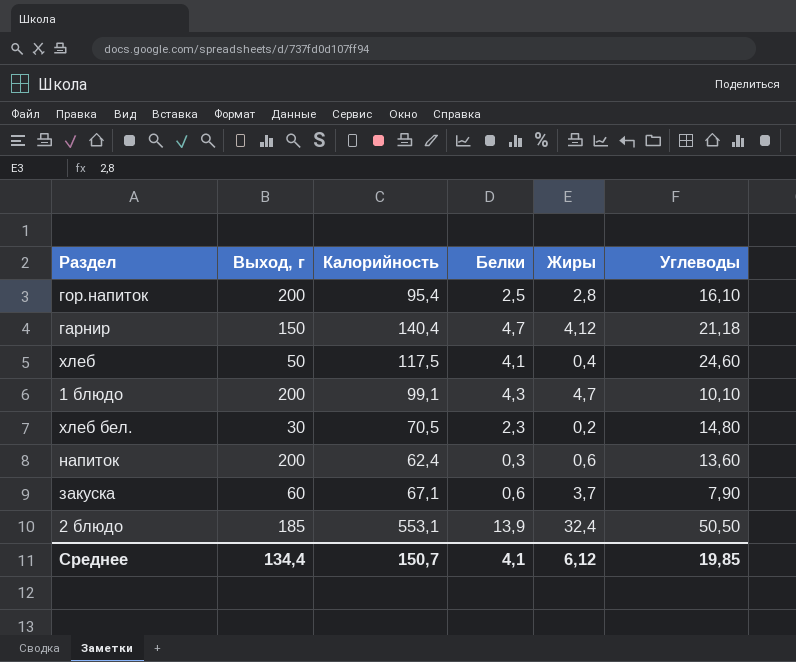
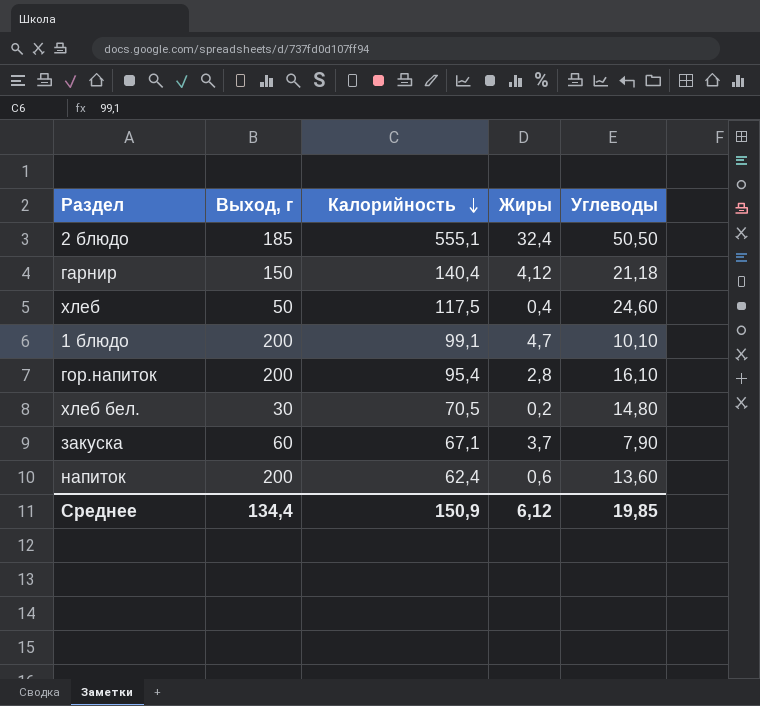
row order: none -> Калорийность descending
column Белки | position: 4 -> none
2 блюдо | Калорийность: 553,1 -> 555,1
Среднее | Калорийность: 150,7 -> 150,9

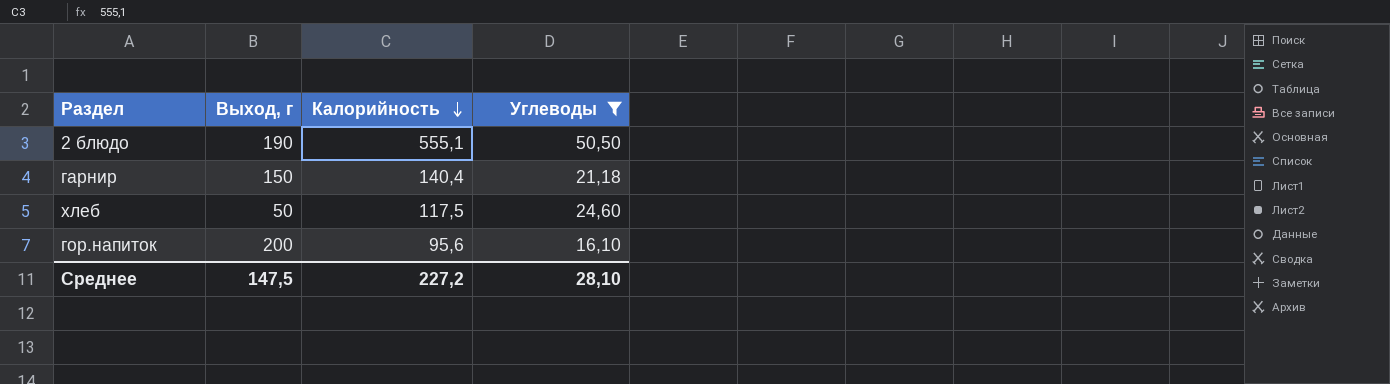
filter: none -> Углеводы >= 16,10
column Жиры | position: 4 -> none
2 блюдо | Выход, г: 185 -> 190
гор.напиток | Калорийность: 95,4 -> 95,6
Среднее | Выход, г: 134,4 -> 147,5
Среднее | Калорийность: 150,9 -> 227,2
Среднее | Углеводы: 19,85 -> 28,10

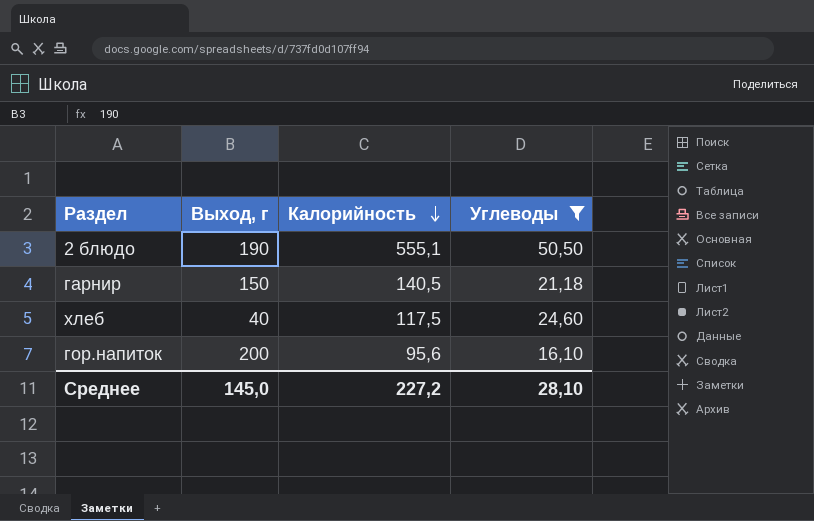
гарнир | Калорийность: 140,4 -> 140,5
хлеб | Выход, г: 50 -> 40
Среднее | Выход, г: 147,5 -> 145,0

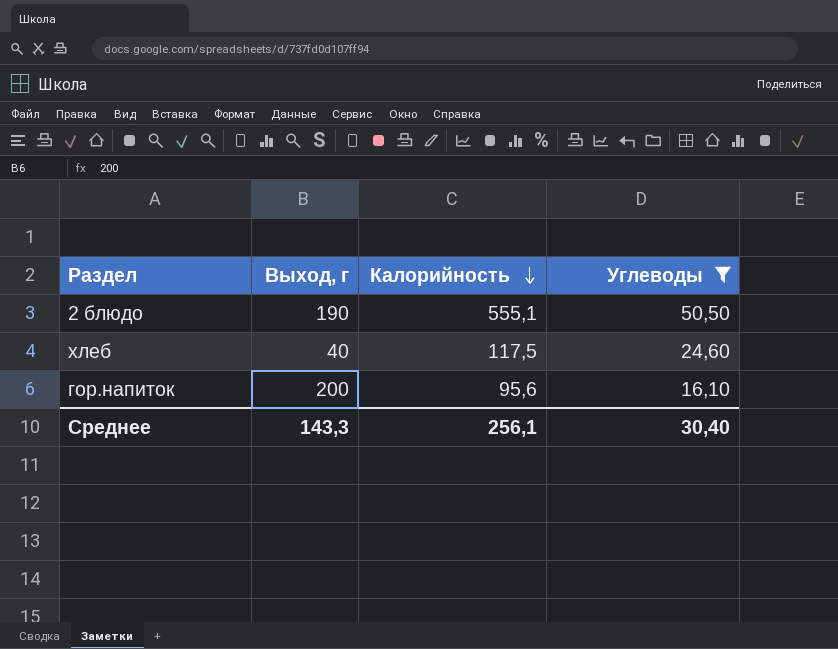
row гарнир: 150 | 140,5 | 21,18 -> none
Среднее | Выход, г: 145,0 -> 143,3
Среднее | Калорийность: 227,2 -> 256,1
Среднее | Углеводы: 28,10 -> 30,40

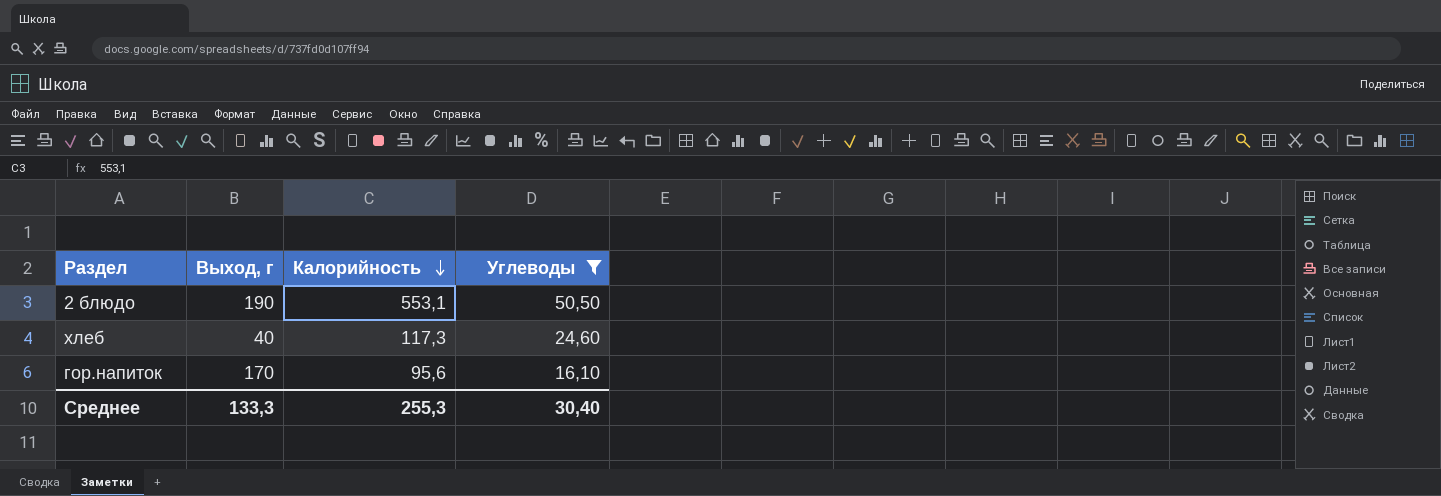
2 блюдо | Калорийность: 555,1 -> 553,1
хлеб | Калорийность: 117,5 -> 117,3
гор.напиток | Выход, г: 200 -> 170
Среднее | Выход, г: 143,3 -> 133,3
Среднее | Калорийность: 256,1 -> 255,3

